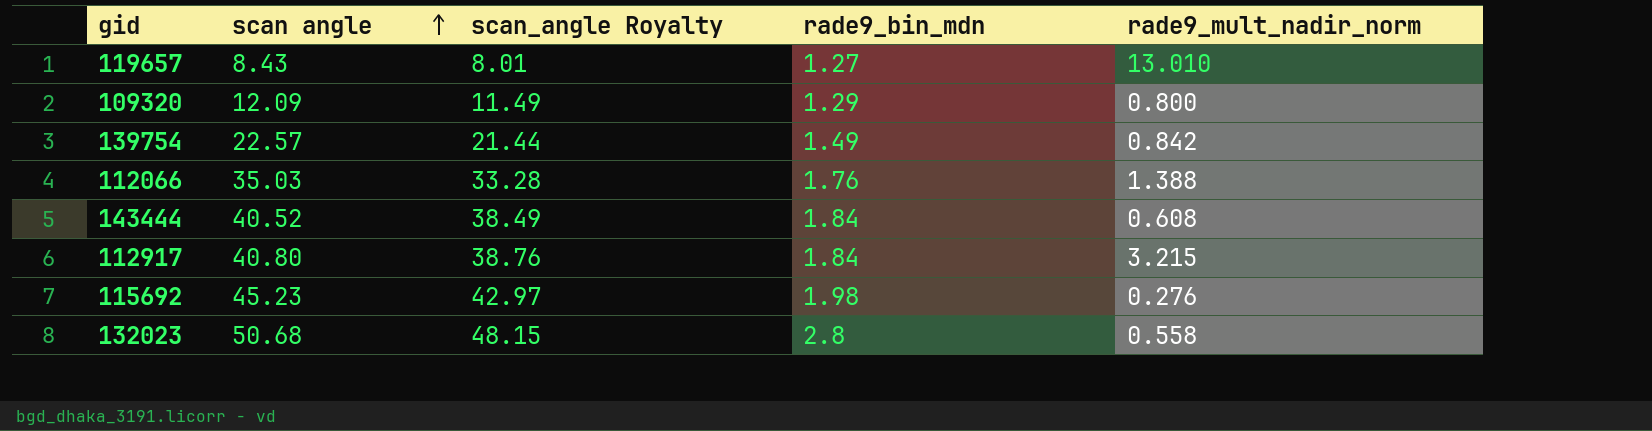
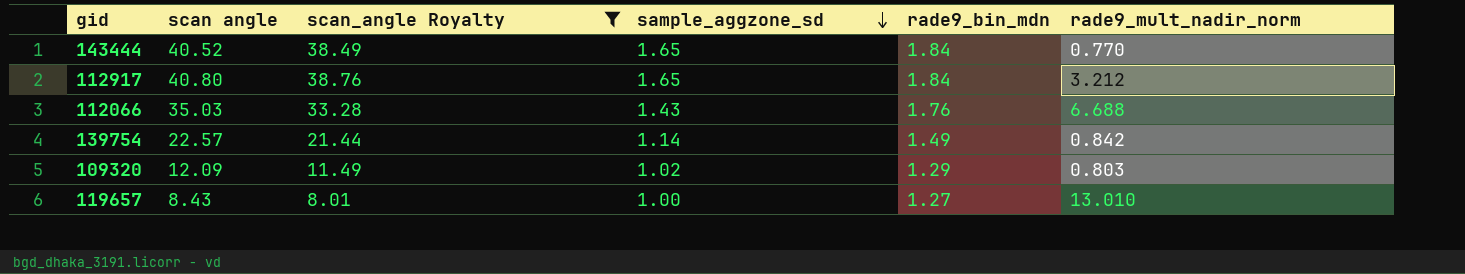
filter: none -> scan_angle Royalty <= 38.76
row order: scan angle ascending -> sample_aggzone_sd descending
column sample_aggzone_sd | position: none -> 4
143444 | rade9_mult_nadir_norm: 0.608 -> 0.770
112917 | rade9_mult_nadir_norm: 3.215 -> 3.212
112066 | rade9_mult_nadir_norm: 1.388 -> 6.688
109320 | rade9_mult_nadir_norm: 0.800 -> 0.803

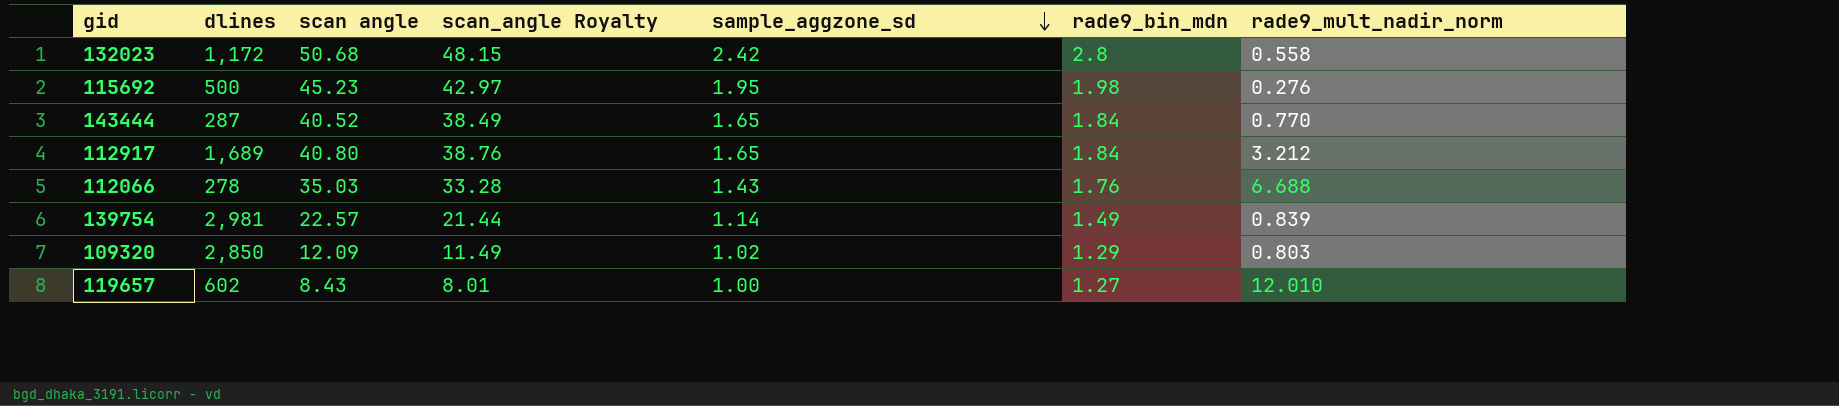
filter: scan_angle Royalty <= 38.76 -> none
column dlines | position: none -> 2
139754 | rade9_mult_nadir_norm: 0.842 -> 0.839
119657 | rade9_mult_nadir_norm: 13.010 -> 12.010

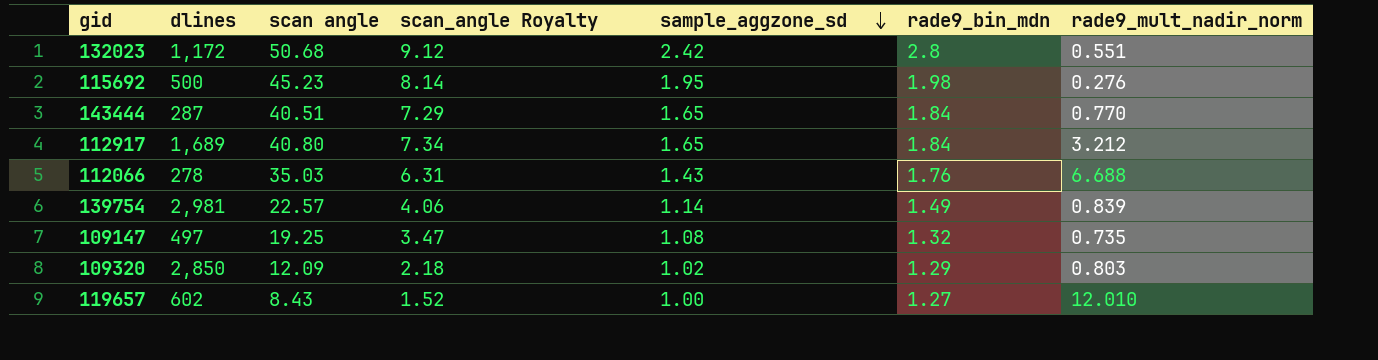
column scan_angle Royalty | formula: [scan angle] * 0.95 -> [scan angle] * 0.18
132023 | rade9_mult_nadir_norm: 0.558 -> 0.551
143444 | scan angle: 40.52 -> 40.51
row 109147: none -> 497 | 19.25 | 3.47 | 1.08 | 1.32 | 0.735

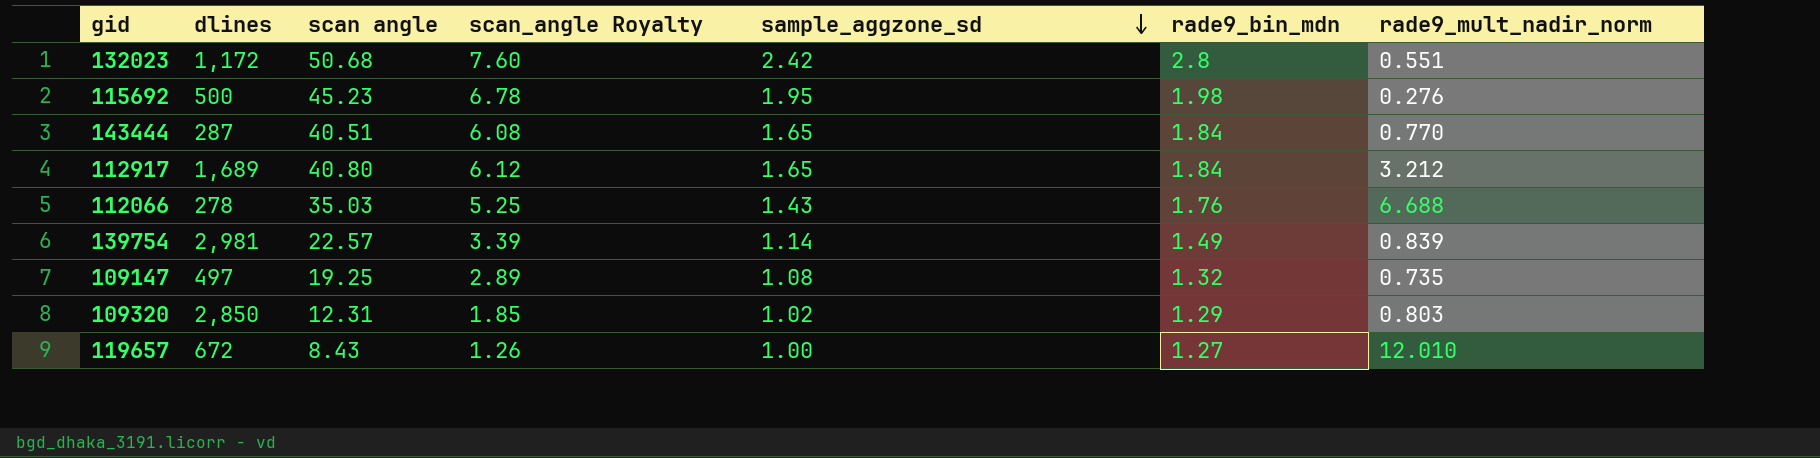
column scan_angle Royalty | formula: [scan angle] * 0.18 -> [scan angle] * 0.15
109320 | scan angle: 12.09 -> 12.31
119657 | dlines: 602 -> 672

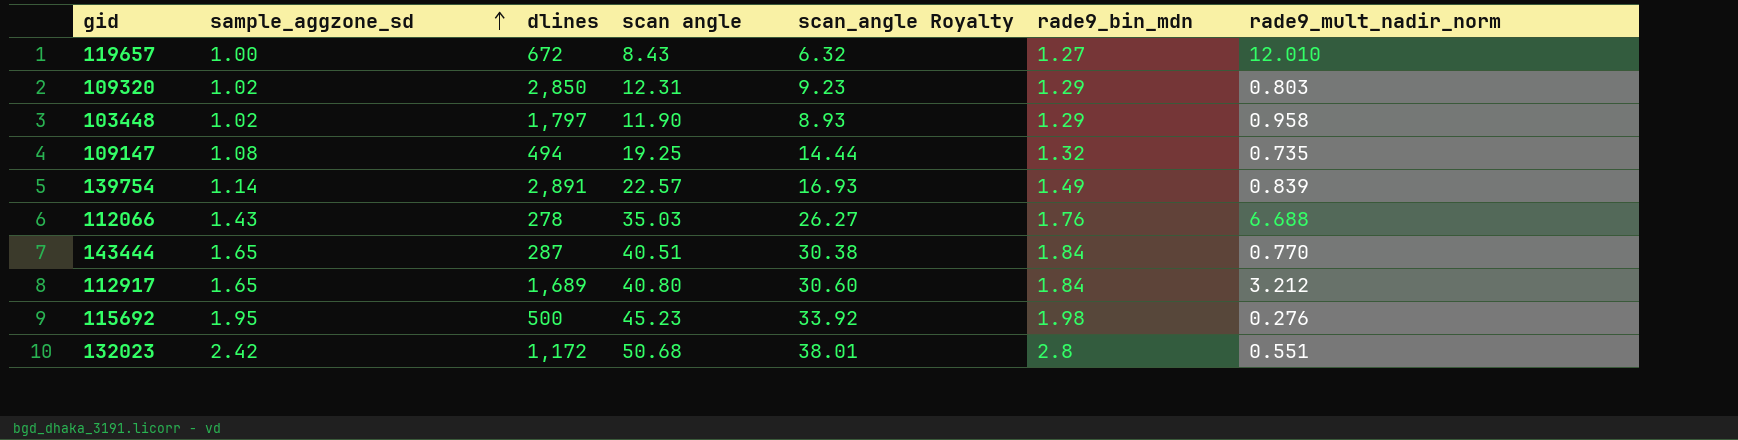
row order: sample_aggzone_sd descending -> sample_aggzone_sd ascending
column sample_aggzone_sd | position: 5 -> 2
column scan_angle Royalty | formula: [scan angle] * 0.15 -> [scan angle] * 0.75
row 103448: none -> 1.02 | 1,797 | 11.90 | 8.93 | 1.29 | 0.958
109147 | dlines: 497 -> 494
139754 | dlines: 2,981 -> 2,891

